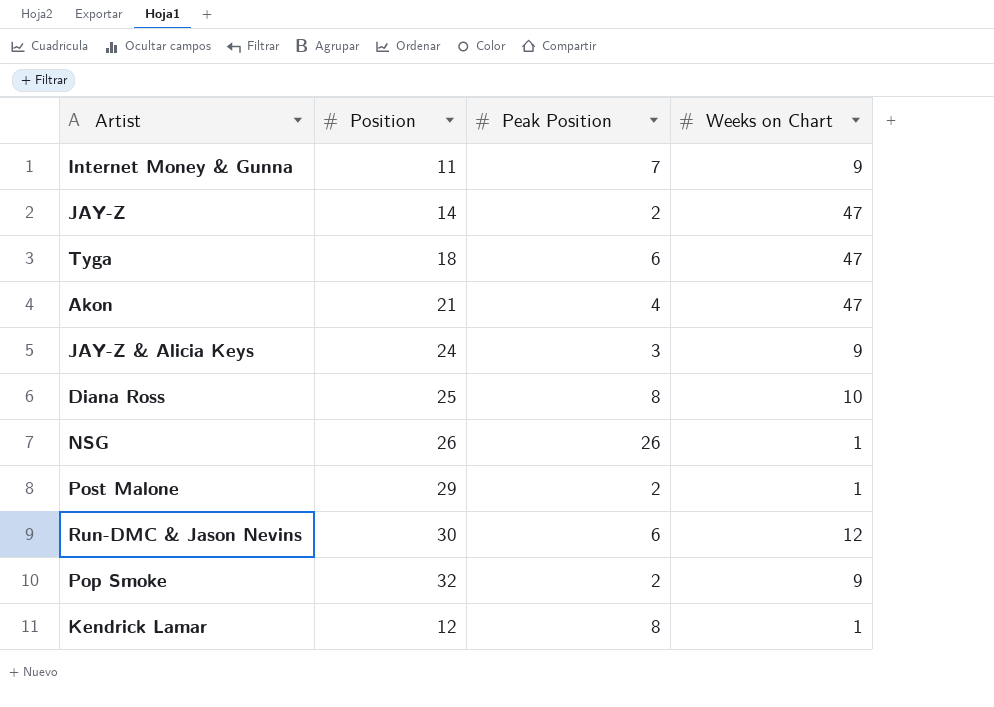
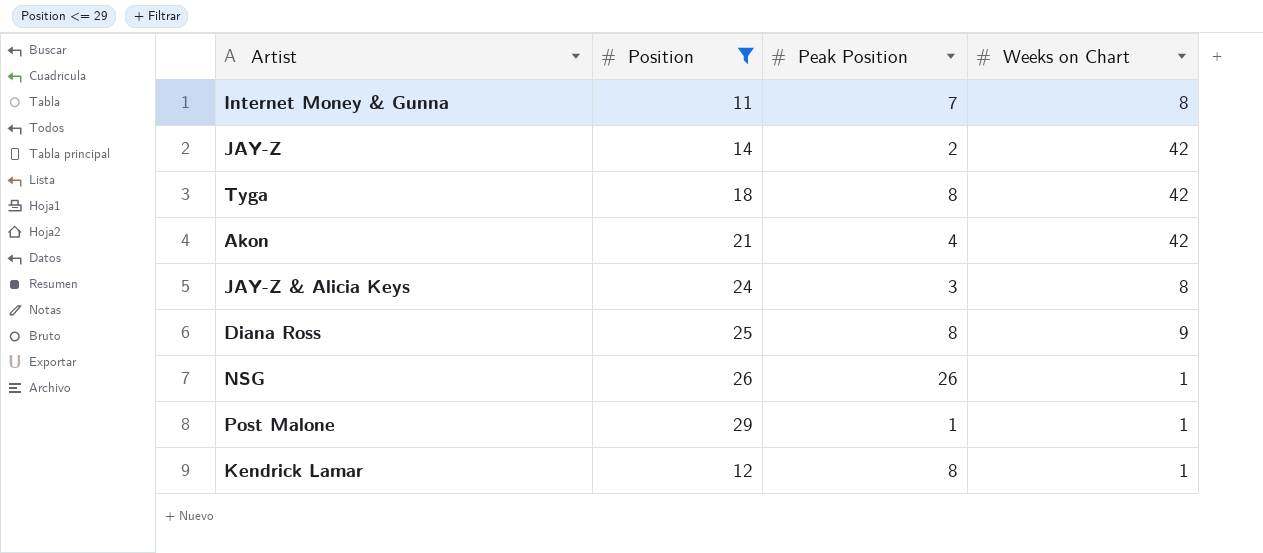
filter: none -> Position <= 29
Internet Money & Gunna | Weeks on Chart: 9 -> 8
JAY-Z | Weeks on Chart: 47 -> 42
Tyga | Peak Position: 6 -> 8
Tyga | Weeks on Chart: 47 -> 42
Akon | Weeks on Chart: 47 -> 42
JAY-Z & Alicia Keys | Weeks on Chart: 9 -> 8
Diana Ross | Weeks on Chart: 10 -> 9
Post Malone | Peak Position: 2 -> 1

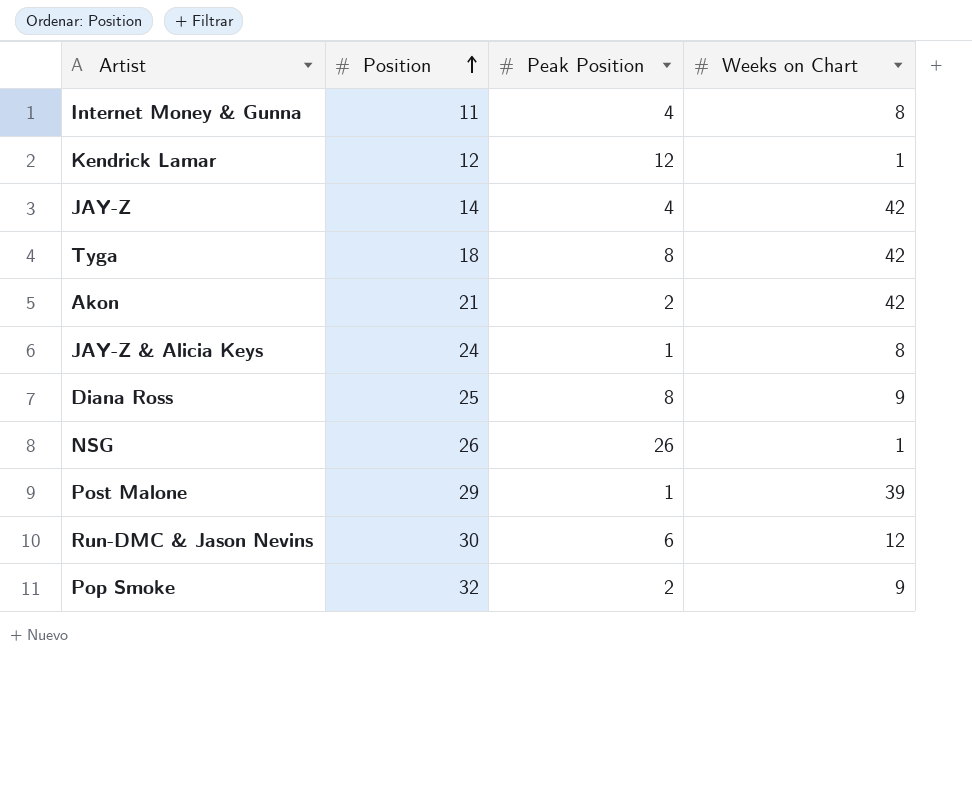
filter: Position <= 29 -> none
row order: none -> Position ascending
Internet Money & Gunna | Peak Position: 7 -> 4
Kendrick Lamar | Peak Position: 8 -> 12
JAY-Z | Peak Position: 2 -> 4
Akon | Peak Position: 4 -> 2
JAY-Z & Alicia Keys | Peak Position: 3 -> 1
Post Malone | Weeks on Chart: 1 -> 39

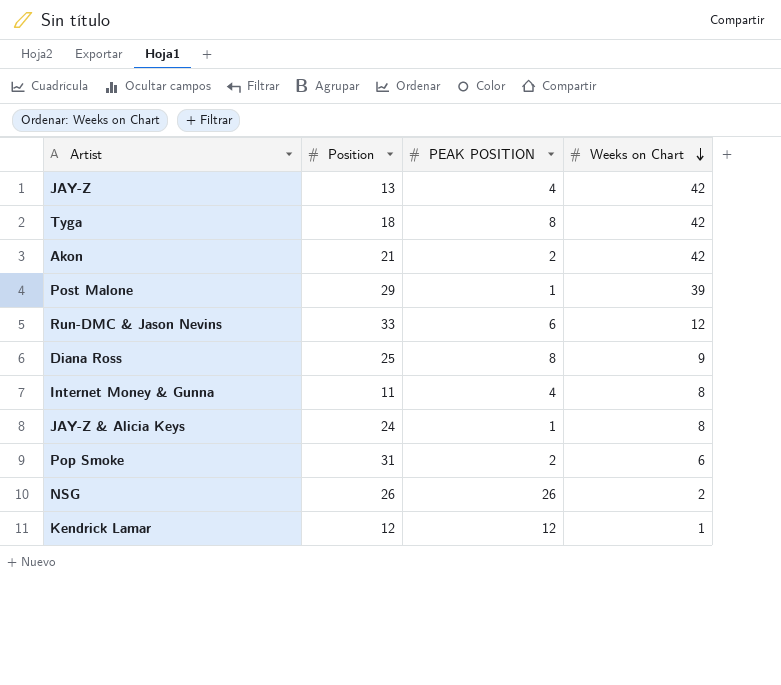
row order: Position ascending -> Weeks on Chart descending
column name: Peak Position -> PEAK POSITION
JAY-Z | Position: 14 -> 13
Run-DMC & Jason Nevins | Position: 30 -> 33
Pop Smoke | Position: 32 -> 31
Pop Smoke | Weeks on Chart: 9 -> 6
NSG | Weeks on Chart: 1 -> 2

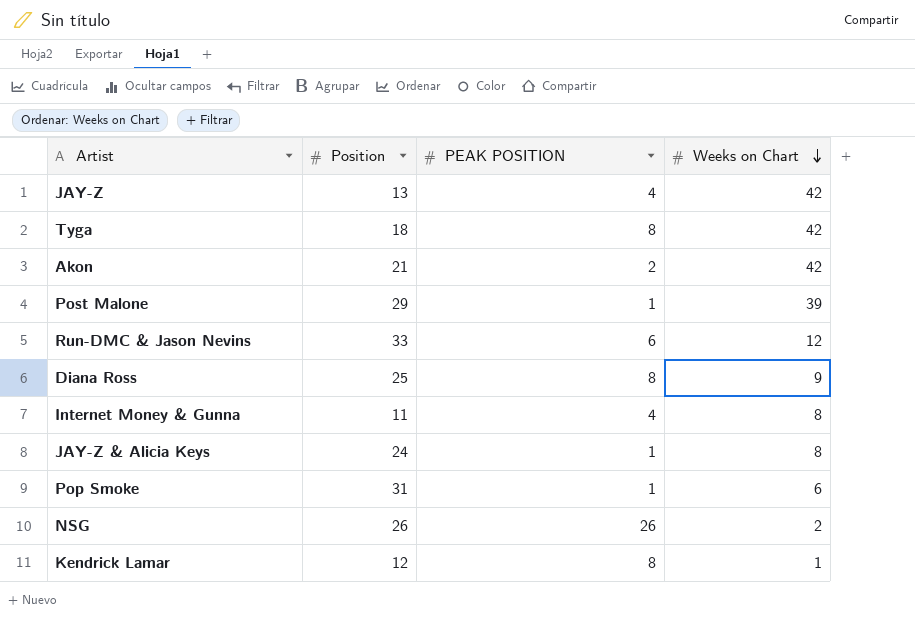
Pop Smoke | PEAK POSITION: 2 -> 1
Kendrick Lamar | PEAK POSITION: 12 -> 8

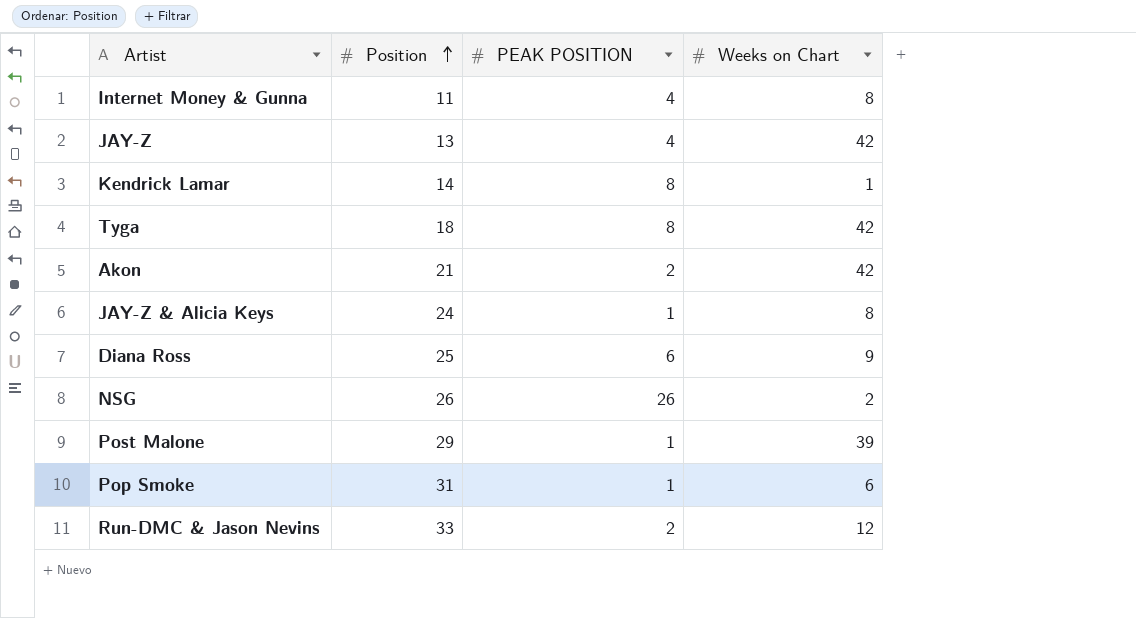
row order: Weeks on Chart descending -> Position ascending
Kendrick Lamar | Position: 12 -> 14
Diana Ross | PEAK POSITION: 8 -> 6
Run-DMC & Jason Nevins | PEAK POSITION: 6 -> 2

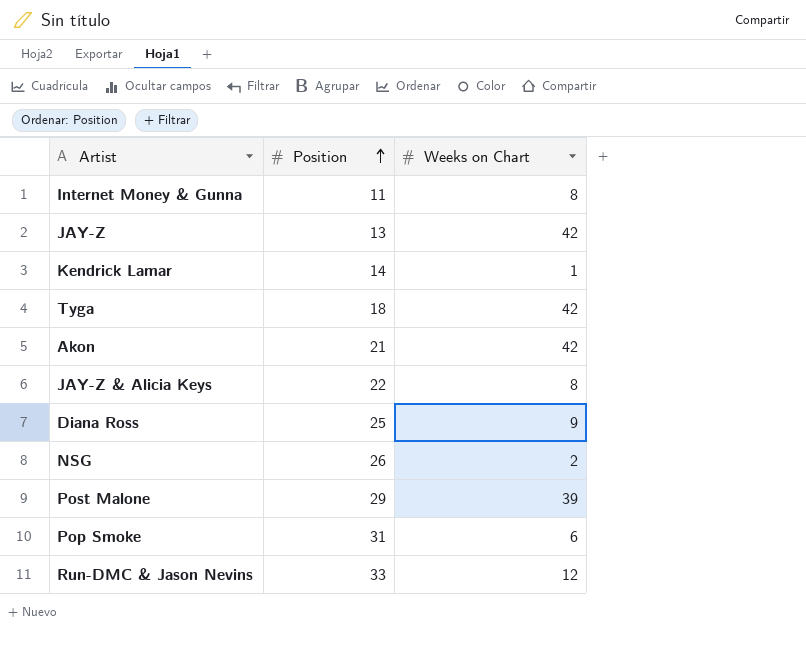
column PEAK POSITION | position: 3 -> none
JAY-Z & Alicia Keys | Position: 24 -> 22

